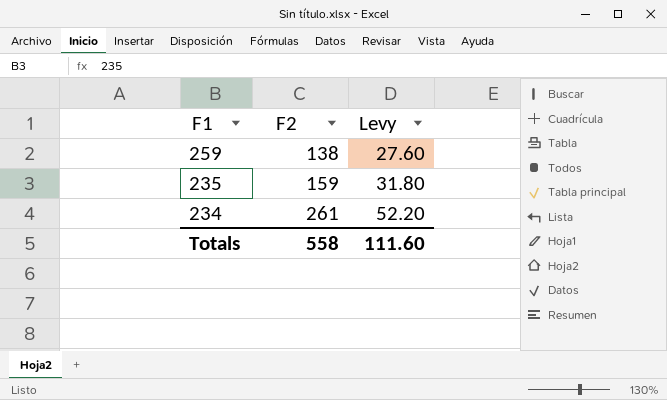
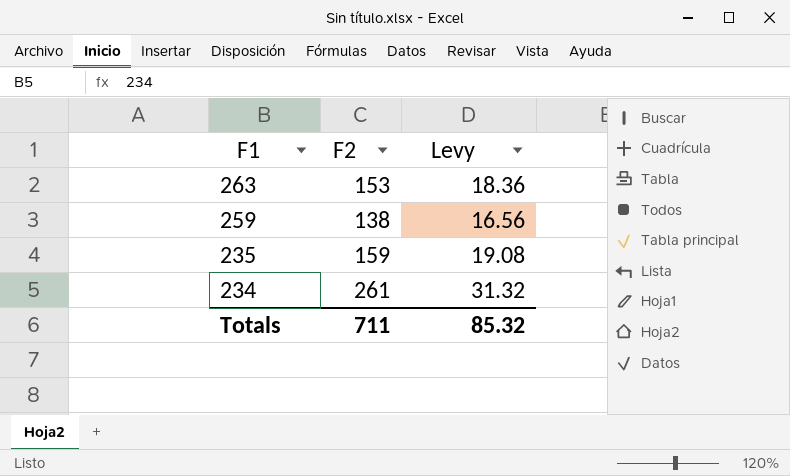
column Levy | formula: [F2] * 0.2 -> [F2] * 0.12
row 263: none -> 153 | 18.36
Totals | F2: 558 -> 711
Totals | Levy: 111.60 -> 85.32

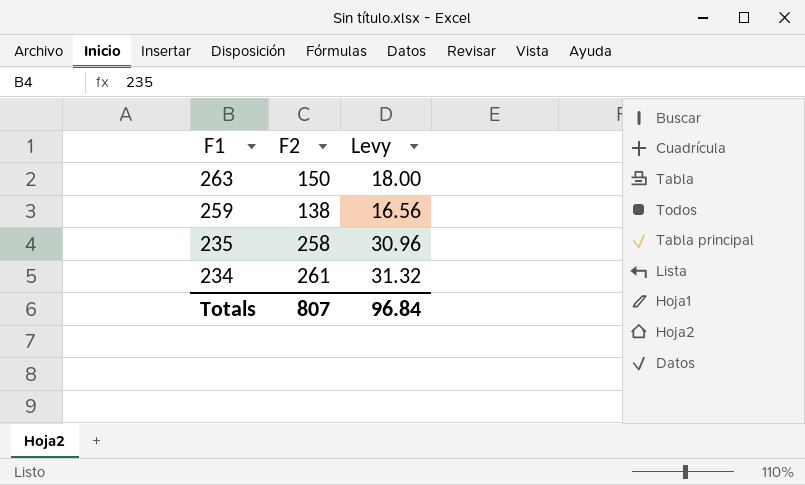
263 | F2: 153 -> 150
263 | Levy: 18.36 -> 18.00
235 | F2: 159 -> 258
235 | Levy: 19.08 -> 30.96
Totals | F2: 711 -> 807
Totals | Levy: 85.32 -> 96.84

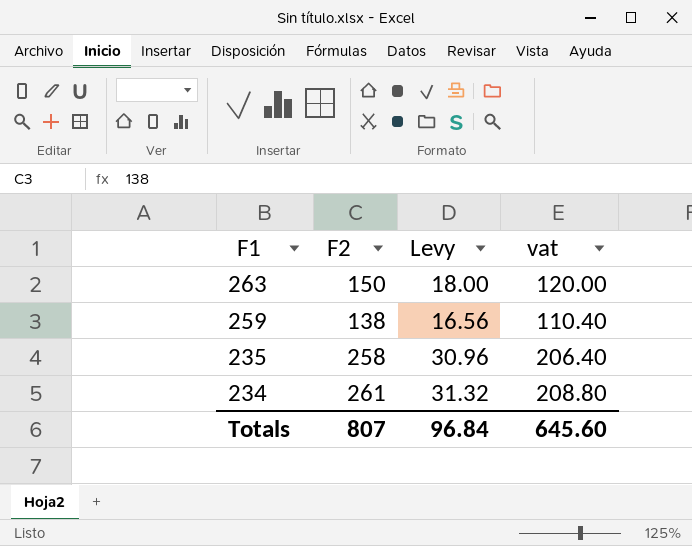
column vat | formula: none -> [F2] * 0.8

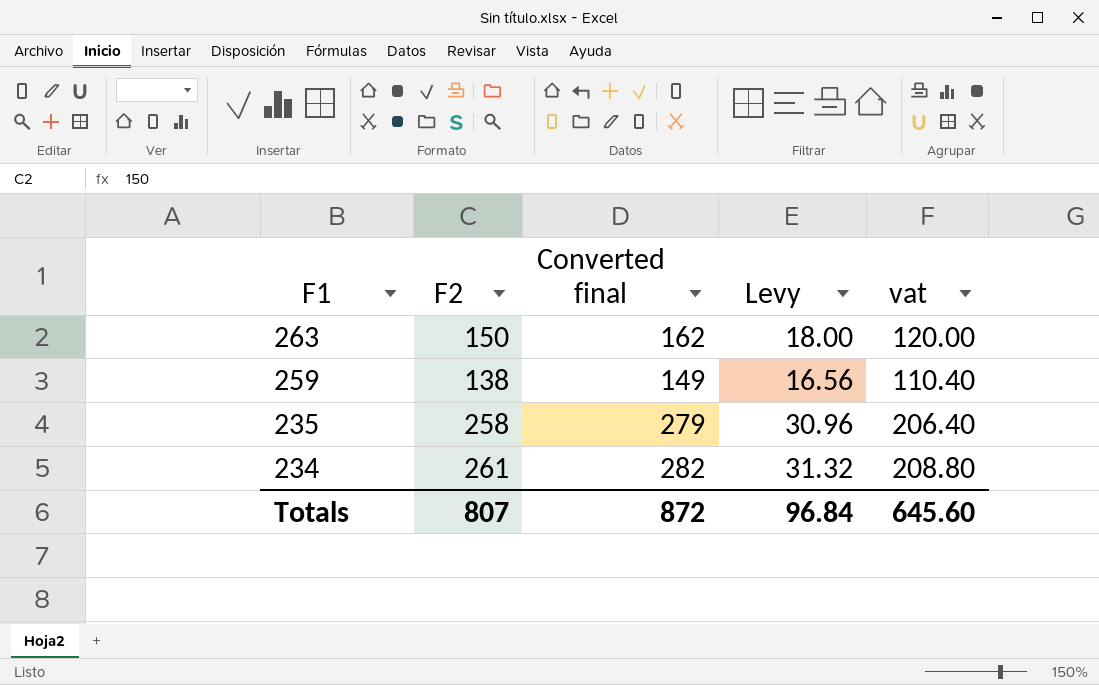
column Converted final | formula: none -> [F2] * 1.08

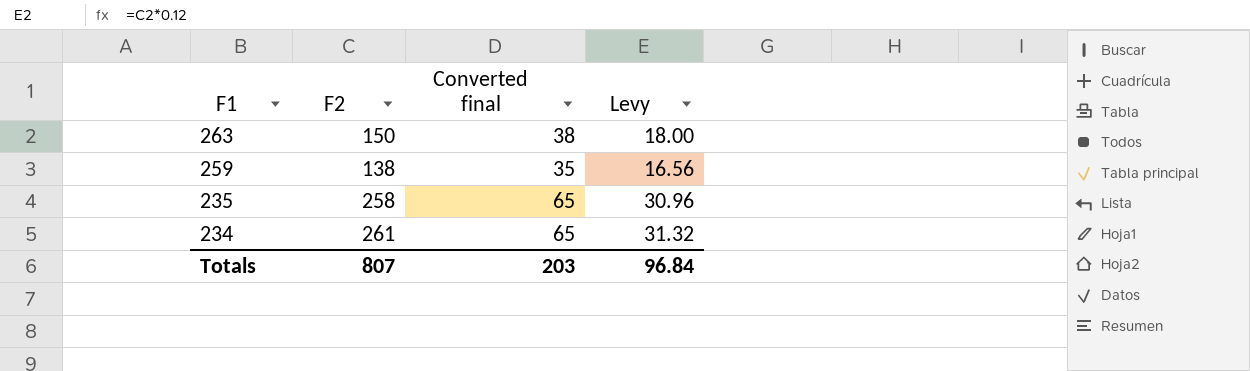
column vat | formula: [F2] * 0.8 -> none
column Converted final | formula: [F2] * 1.08 -> [F2] * 0.25
Totals | Converted final: 872 -> 203

